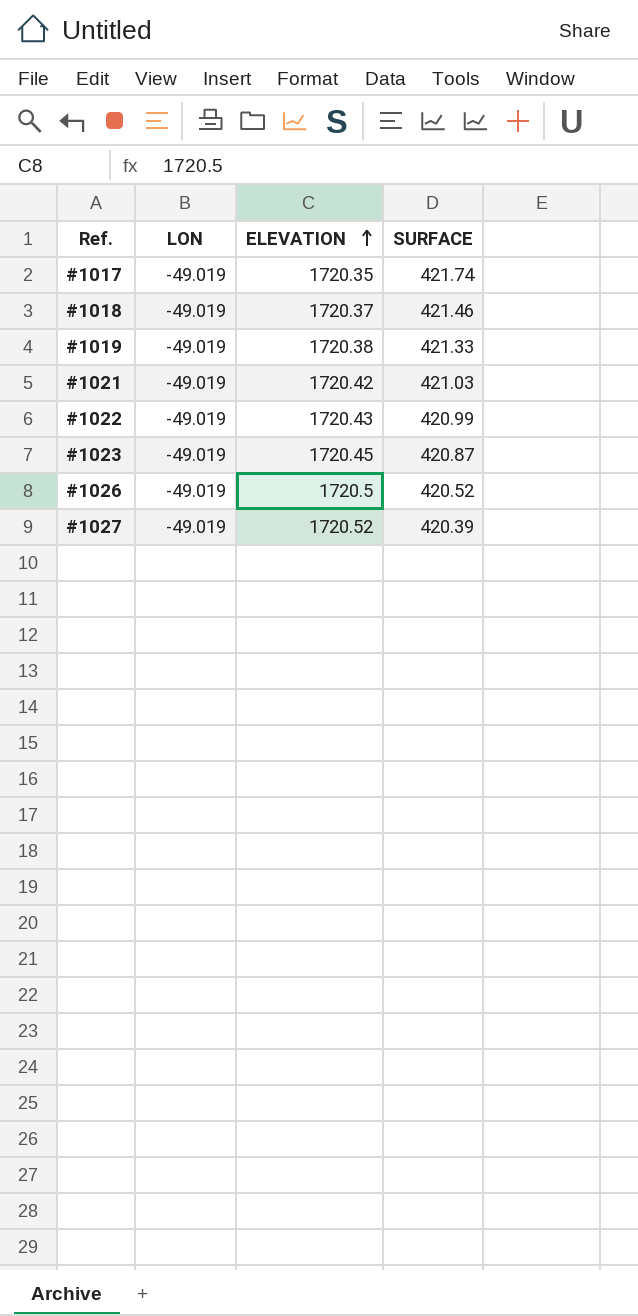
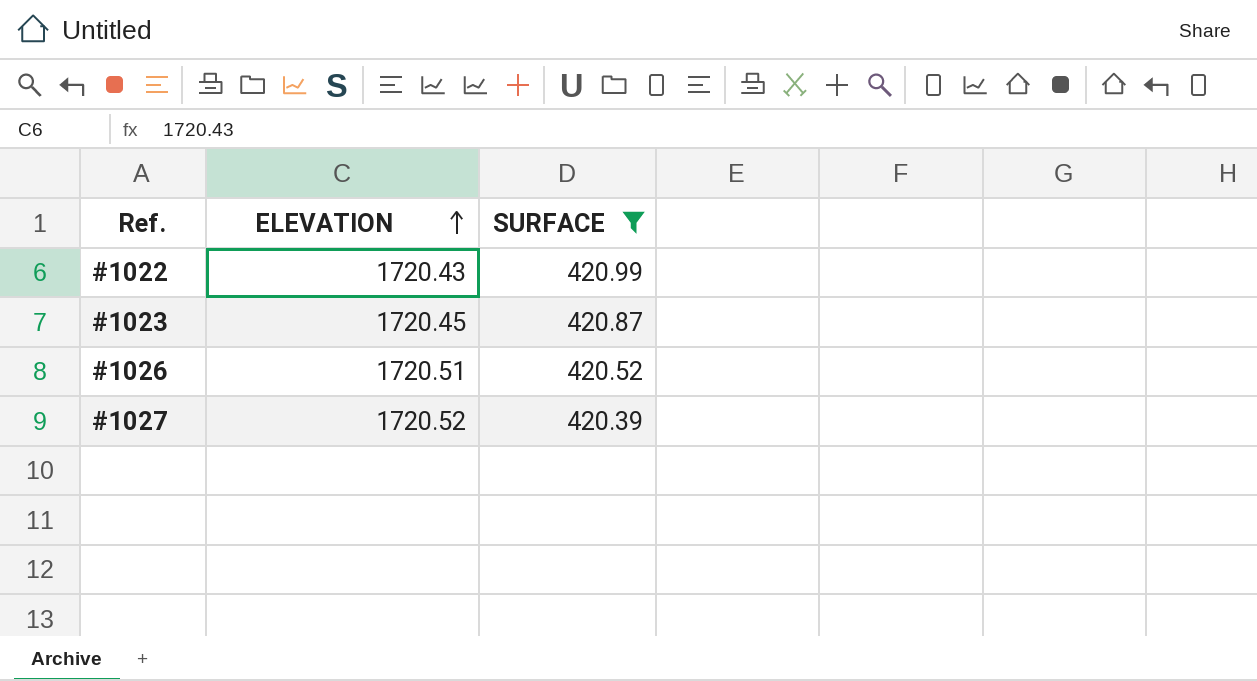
filter: none -> SURFACE <= 420.99
column LON | position: 2 -> none
#1026 | ELEVATION: 1720.5 -> 1720.51

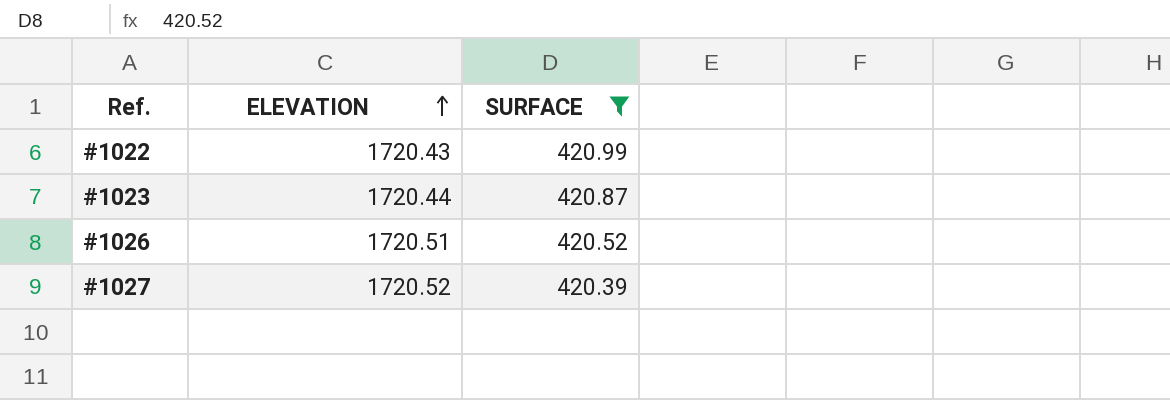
#1023 | ELEVATION: 1720.45 -> 1720.44

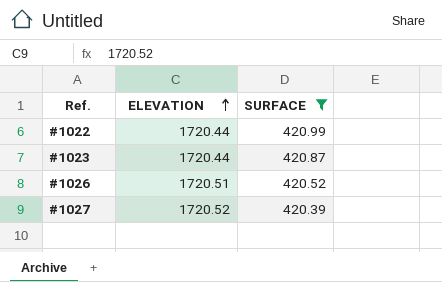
#1022 | ELEVATION: 1720.43 -> 1720.44

